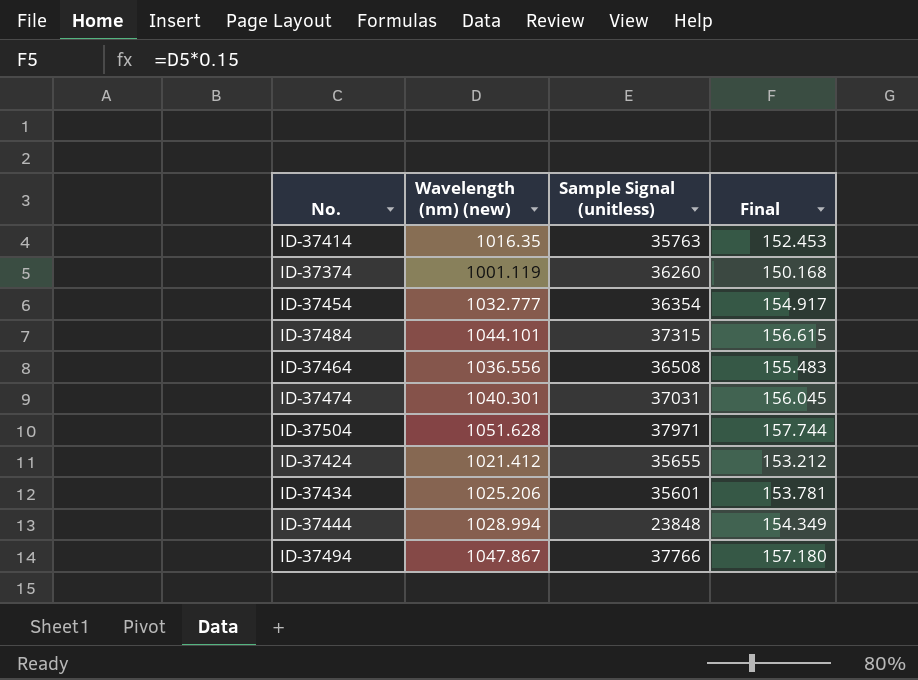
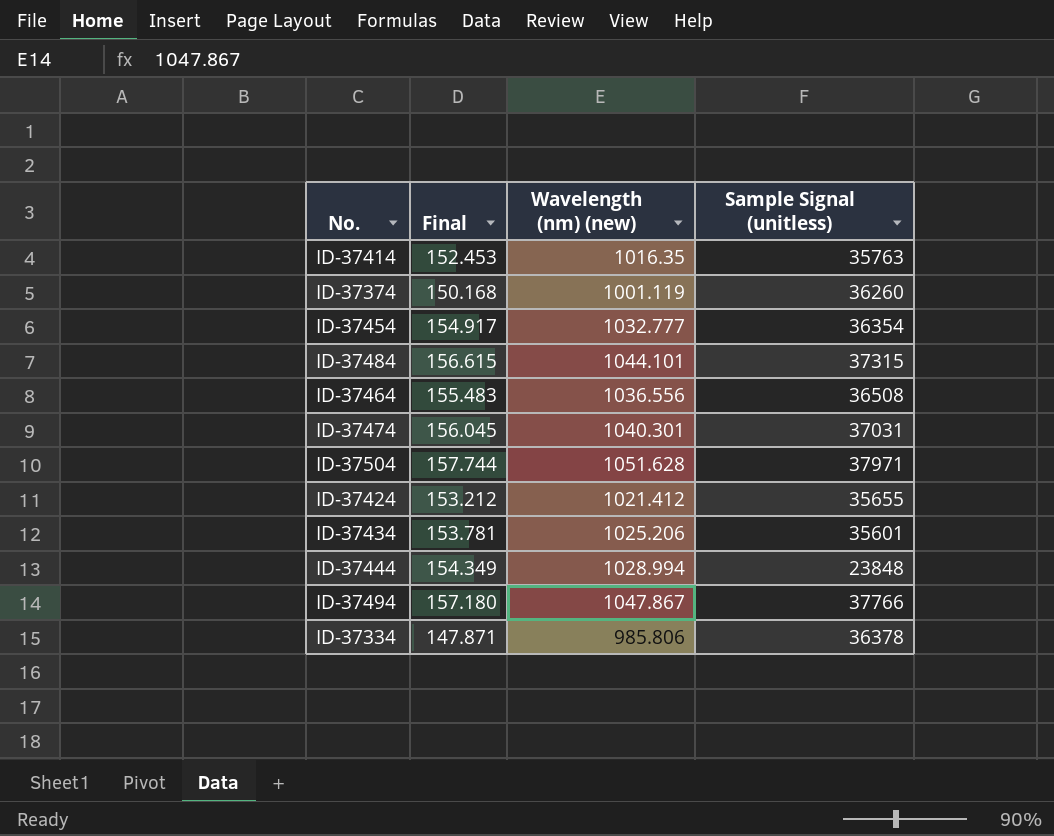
column Final | position: 4 -> 2
row ID-37334: none -> 147.871 | 985.806 | 36378

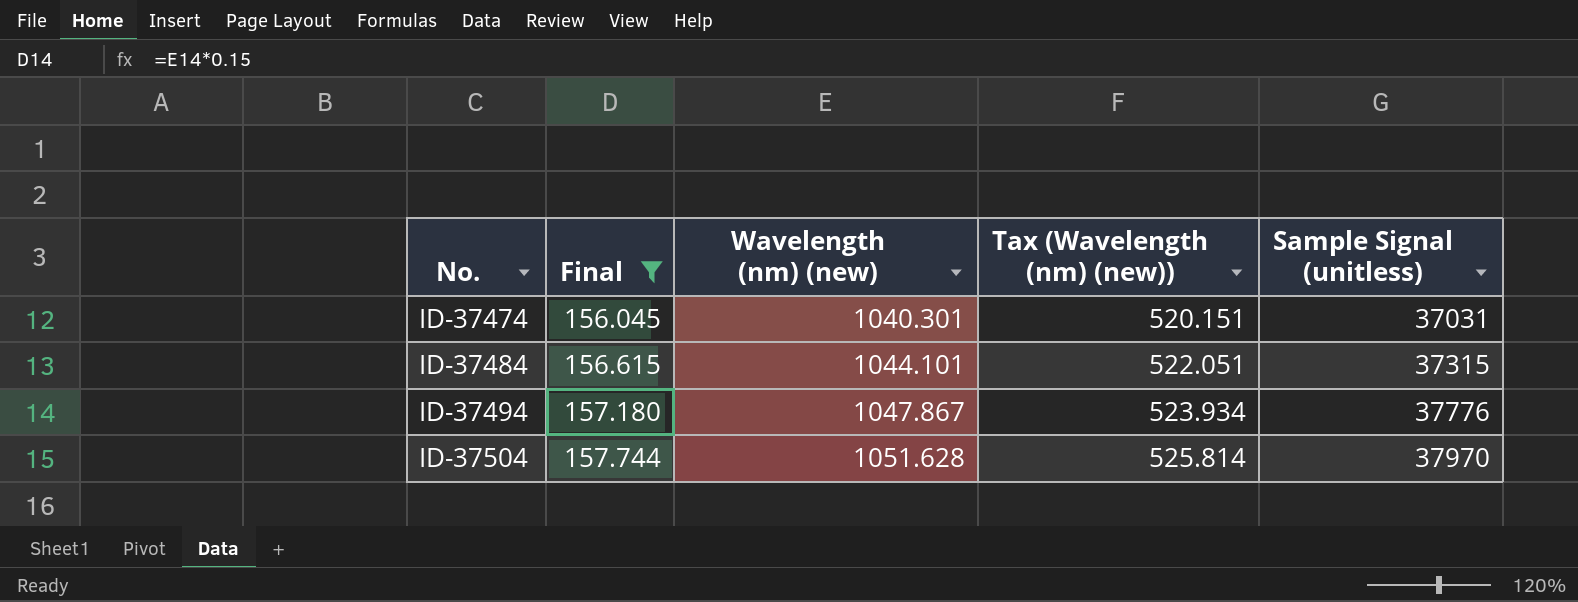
filter: none -> Final >= 156.045
row order: none -> No. ascending
column Tax (Wavelength (nm) (new)) | formula: none -> [Wavelength (nm) (new)] * 0.5
ID-37494 | Sample Signal (unitless): 37766 -> 37776
ID-37504 | Sample Signal (unitless): 37971 -> 37970

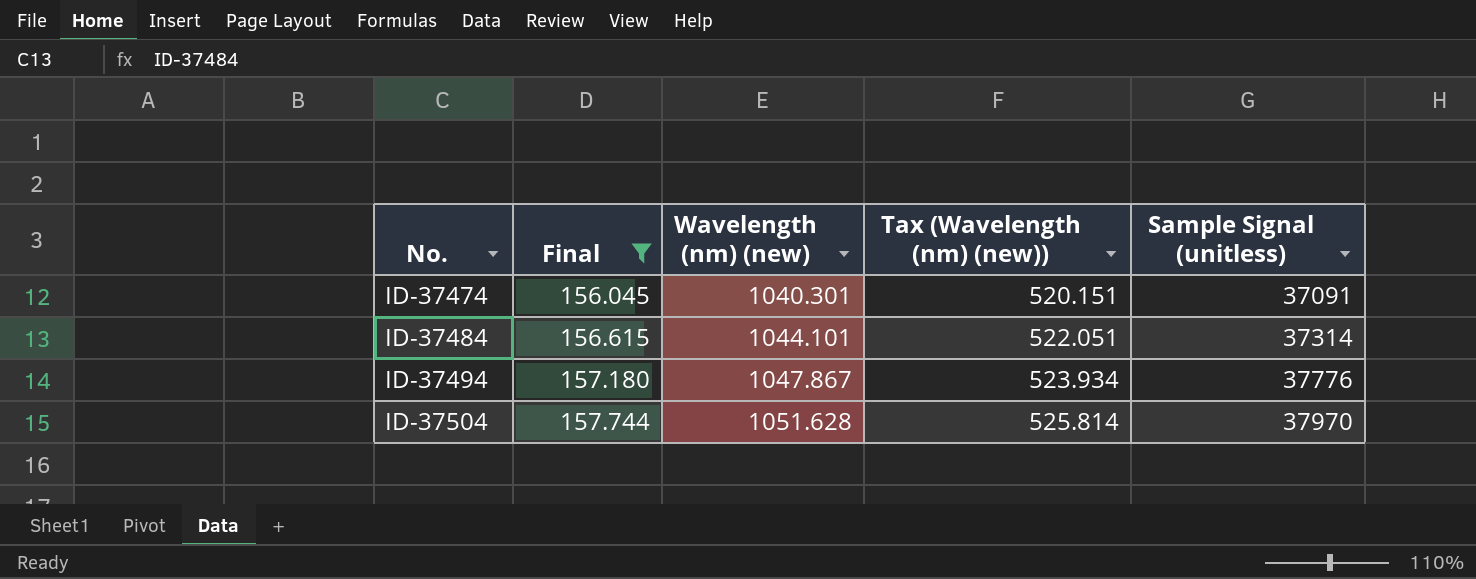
ID-37474 | Sample Signal (unitless): 37031 -> 37091
ID-37484 | Sample Signal (unitless): 37315 -> 37314

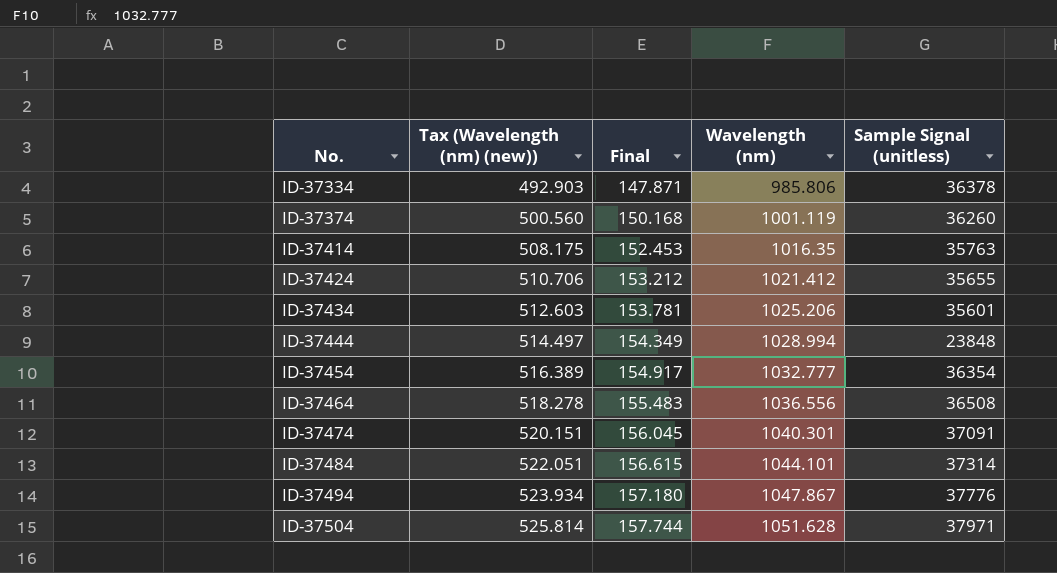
filter: Final >= 156.045 -> none
column Tax (Wavelength (nm) (new)) | position: 4 -> 2
column name: Wavelength (nm) (new) -> Wavelength (nm)
ID-37504 | Sample Signal (unitless): 37970 -> 37971

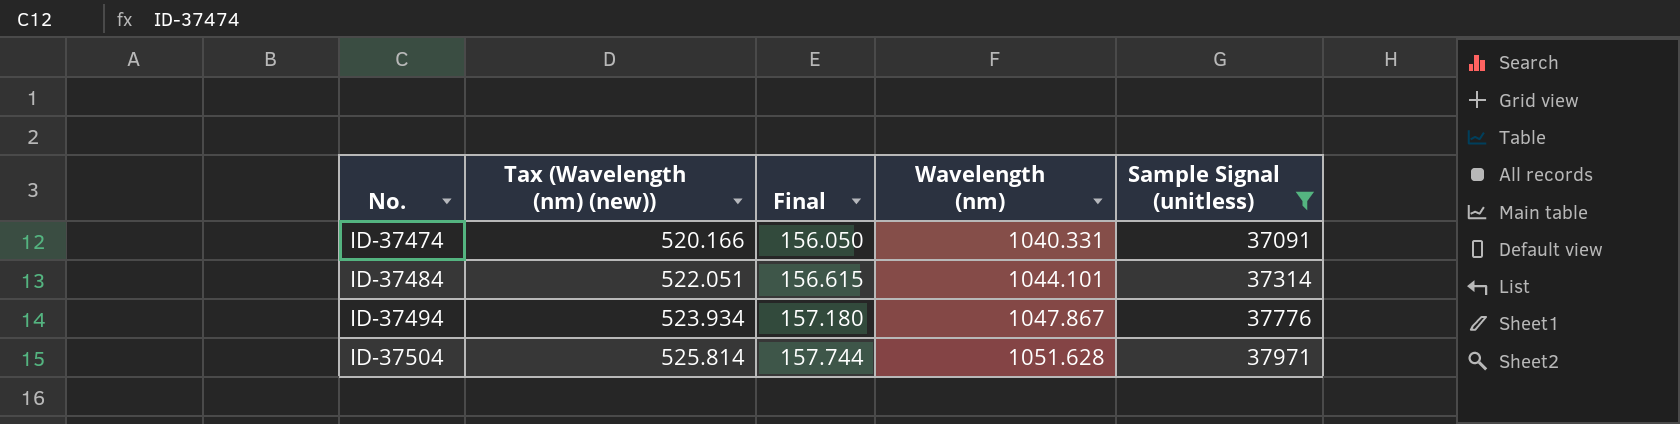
filter: none -> Sample Signal (unitless) >= 37091
ID-37474 | Tax (Wavelength (nm) (new)): 520.151 -> 520.166
ID-37474 | Final: 156.045 -> 156.050
ID-37474 | Wavelength (nm): 1040.301 -> 1040.331

